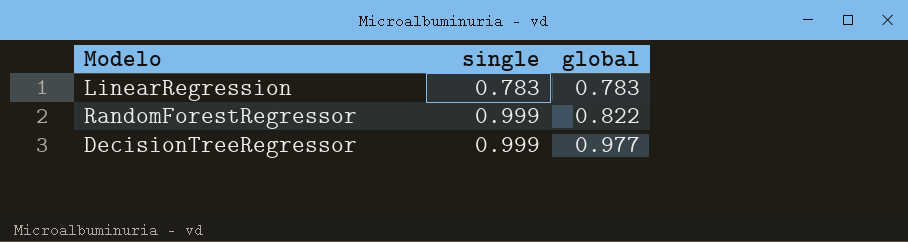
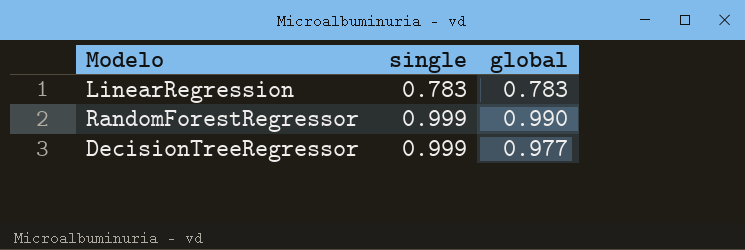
RandomForestRegressor | global: 0.822 -> 0.990

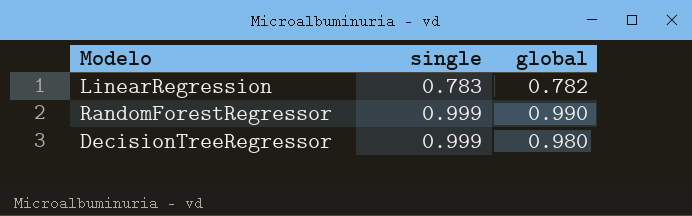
LinearRegression | global: 0.783 -> 0.782
DecisionTreeRegressor | global: 0.977 -> 0.980

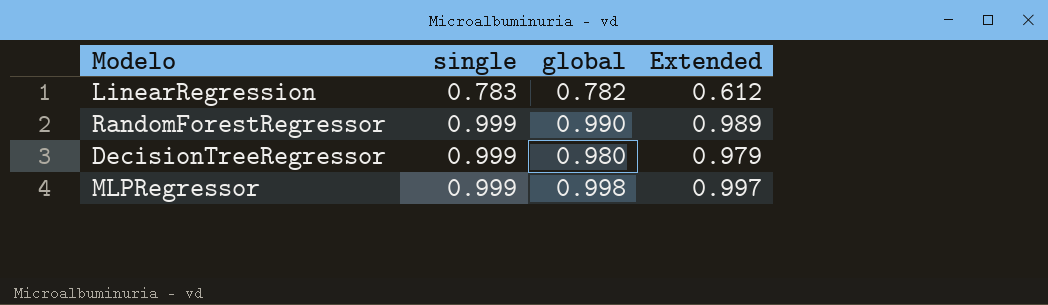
column Extended | formula: none -> [single] * [global]
row MLPRegressor: none -> 0.999 | 0.998 | 0.997

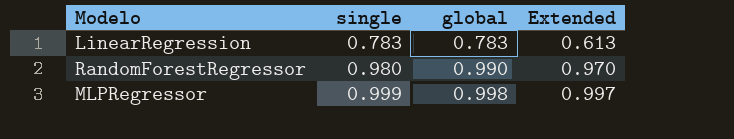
row DecisionTreeRegressor: 0.999 | 0.980 | 0.979 -> none
LinearRegression | global: 0.782 -> 0.783
LinearRegression | Extended: 0.612 -> 0.613
RandomForestRegressor | single: 0.999 -> 0.980
RandomForestRegressor | Extended: 0.989 -> 0.970

